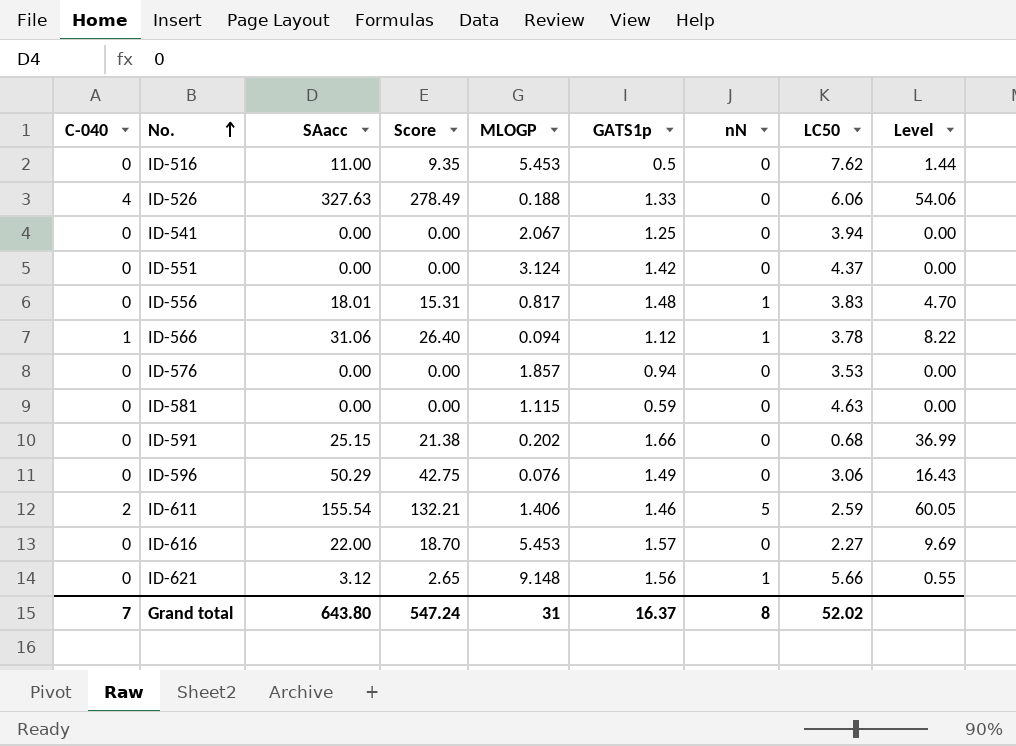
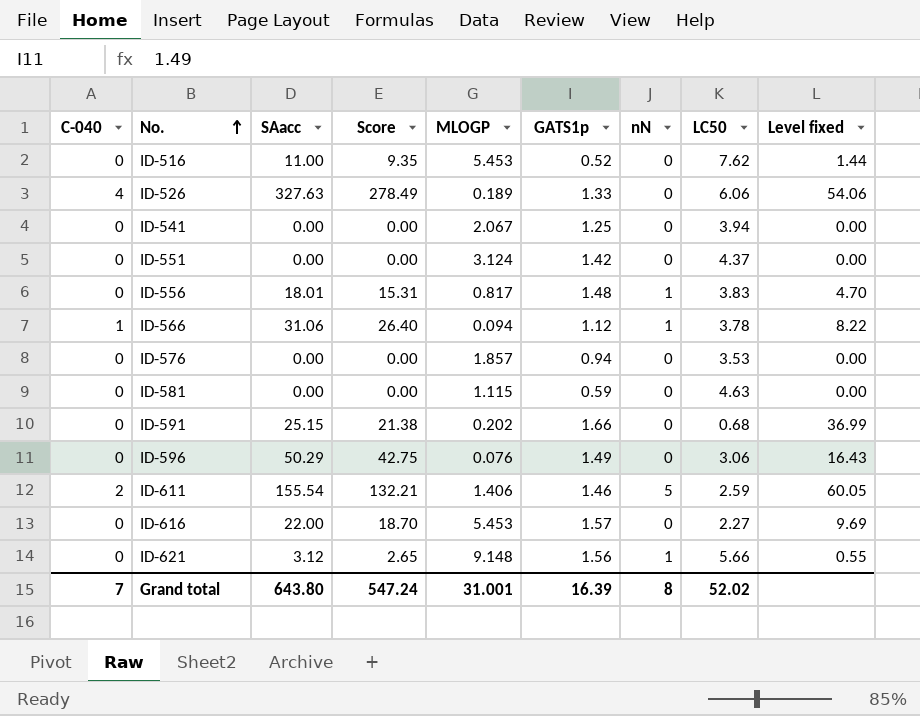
column name: Level -> Level fixed
ID-516 | GATS1p: 0.5 -> 0.52
ID-526 | MLOGP: 0.188 -> 0.189
Grand total | MLOGP: 31 -> 31.001
Grand total | GATS1p: 16.37 -> 16.39

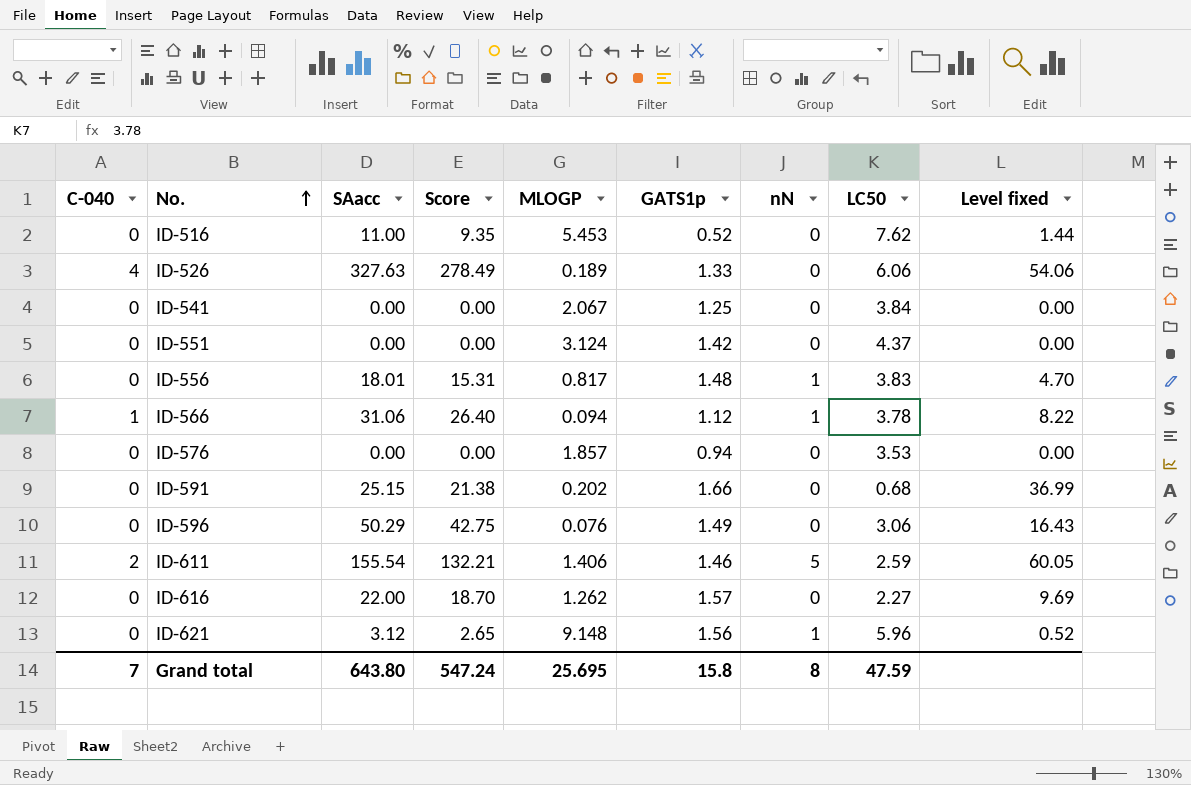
row ID-581: 0 | 0.00 | 0.00 | 1.115 | 0.59 | 0 | 4.63 | 0.00 -> none
ID-541 | LC50: 3.94 -> 3.84
ID-616 | MLOGP: 5.453 -> 1.262
ID-621 | LC50: 5.66 -> 5.96
ID-621 | Level fixed: 0.55 -> 0.52
Grand total | MLOGP: 31.001 -> 25.695
Grand total | GATS1p: 16.39 -> 15.8
Grand total | LC50: 52.02 -> 47.59

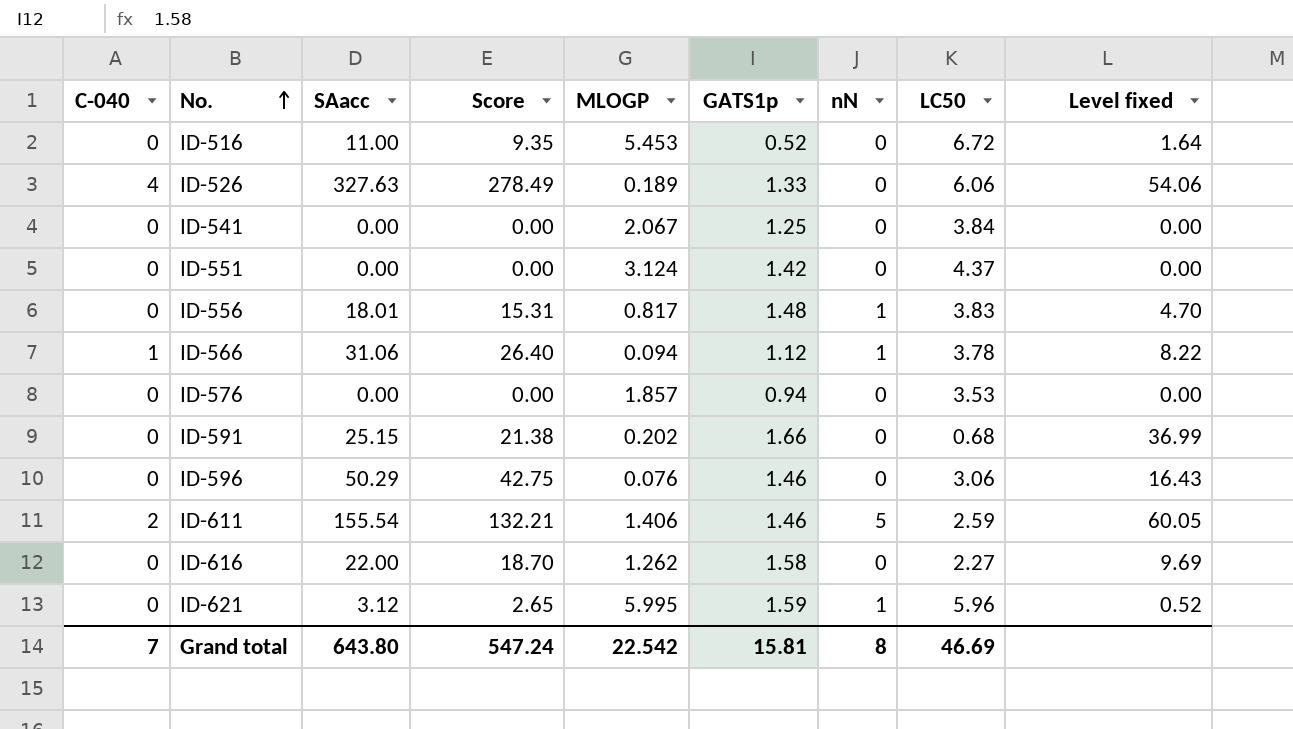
ID-516 | LC50: 7.62 -> 6.72
ID-516 | Level fixed: 1.44 -> 1.64
ID-596 | GATS1p: 1.49 -> 1.46
ID-616 | GATS1p: 1.57 -> 1.58
ID-621 | MLOGP: 9.148 -> 5.995
ID-621 | GATS1p: 1.56 -> 1.59
Grand total | MLOGP: 25.695 -> 22.542
Grand total | GATS1p: 15.8 -> 15.81
Grand total | LC50: 47.59 -> 46.69

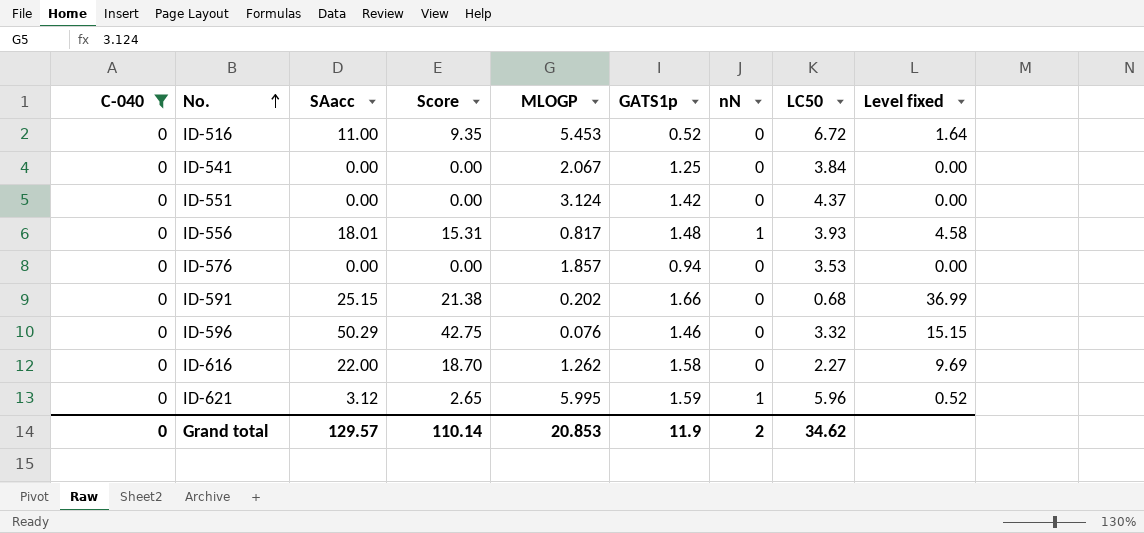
filter: none -> C-040 = 0
ID-556 | LC50: 3.83 -> 3.93
ID-556 | Level fixed: 4.70 -> 4.58
ID-596 | LC50: 3.06 -> 3.32
ID-596 | Level fixed: 16.43 -> 15.15
Grand total | C-040: 7 -> 0
Grand total | SAacc: 643.80 -> 129.57
Grand total | Score: 547.24 -> 110.14
Grand total | MLOGP: 22.542 -> 20.853
Grand total | GATS1p: 15.81 -> 11.9
Grand total | nN: 8 -> 2
Grand total | LC50: 46.69 -> 34.62

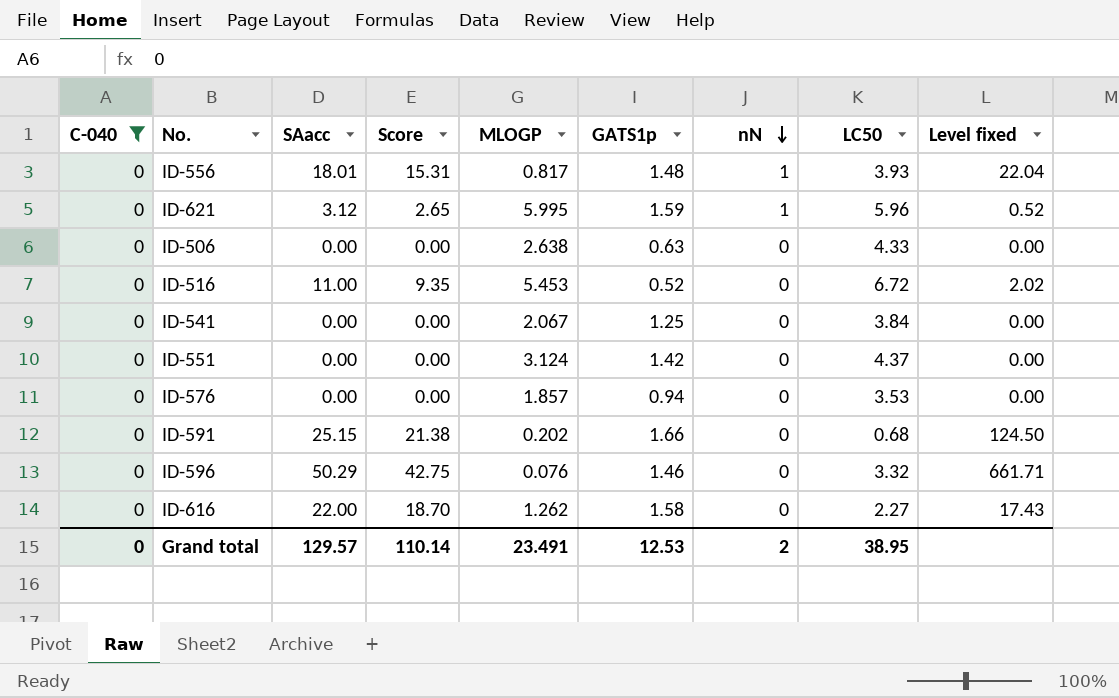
row order: No. ascending -> nN descending
column Level fixed | formula: [SAacc] / [LC50] -> [SAacc] / [MLOGP]
row ID-506: none -> 0 | 0.00 | 0.00 | 2.638 | 0.63 | 0 | 4.33 | 0.00
Grand total | MLOGP: 20.853 -> 23.491
Grand total | GATS1p: 11.9 -> 12.53
Grand total | LC50: 34.62 -> 38.95

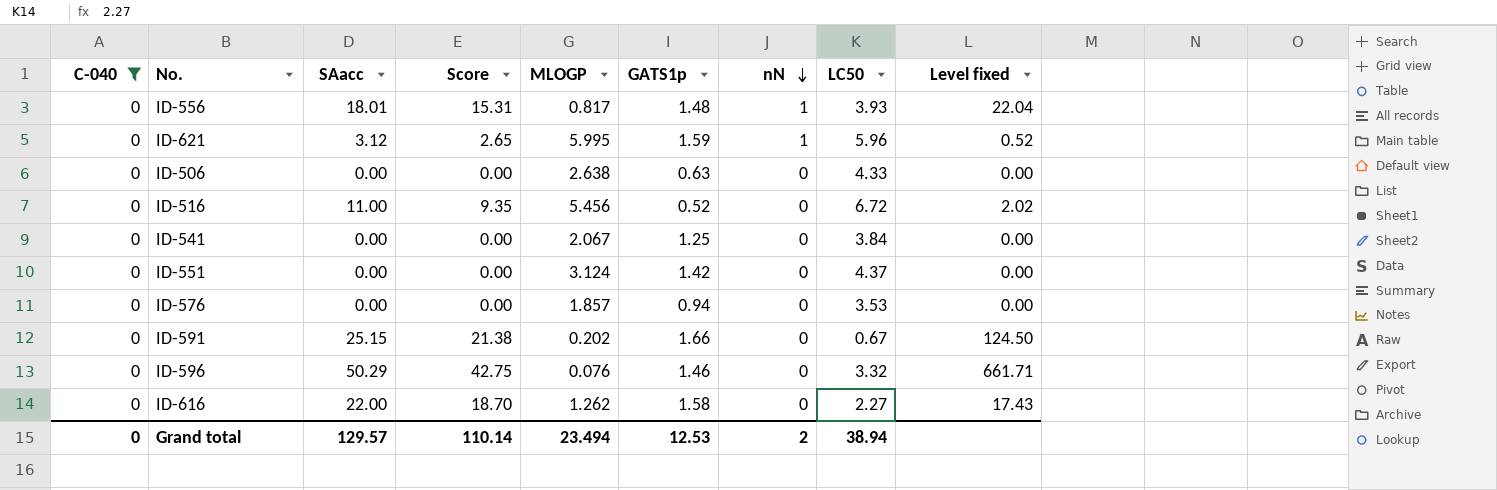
ID-516 | MLOGP: 5.453 -> 5.456
ID-591 | LC50: 0.68 -> 0.67
Grand total | MLOGP: 23.491 -> 23.494
Grand total | LC50: 38.95 -> 38.94

